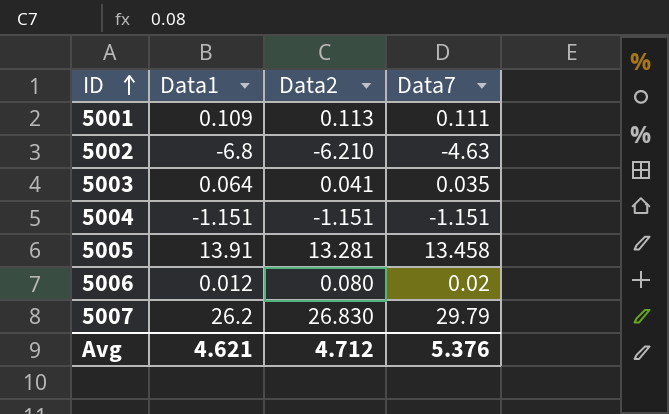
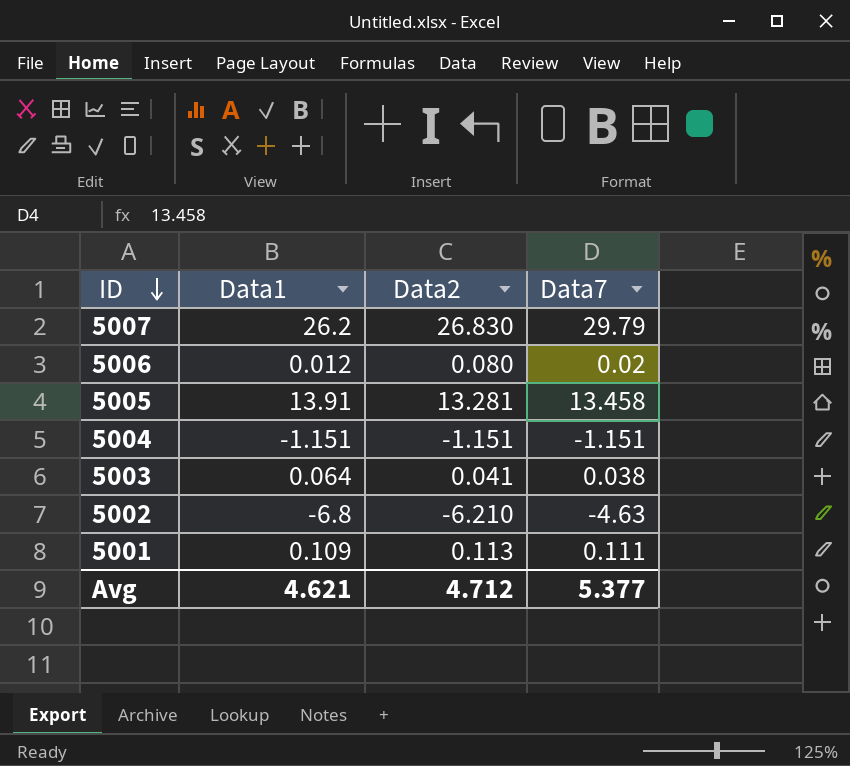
row order: ID ascending -> ID descending
5003 | Data7: 0.035 -> 0.038
Avg | Data7: 5.376 -> 5.377

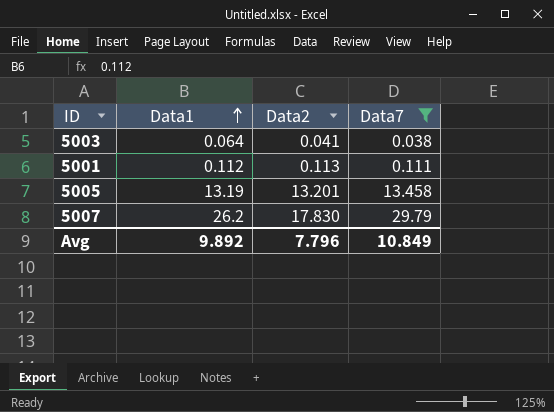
filter: none -> Data7 >= 0.038
row order: ID descending -> Data1 ascending
5001 | Data1: 0.109 -> 0.112
5005 | Data1: 13.91 -> 13.19
5005 | Data2: 13.281 -> 13.201
5007 | Data2: 26.830 -> 17.830
Avg | Data1: 4.621 -> 9.892
Avg | Data2: 4.712 -> 7.796
Avg | Data7: 5.377 -> 10.849

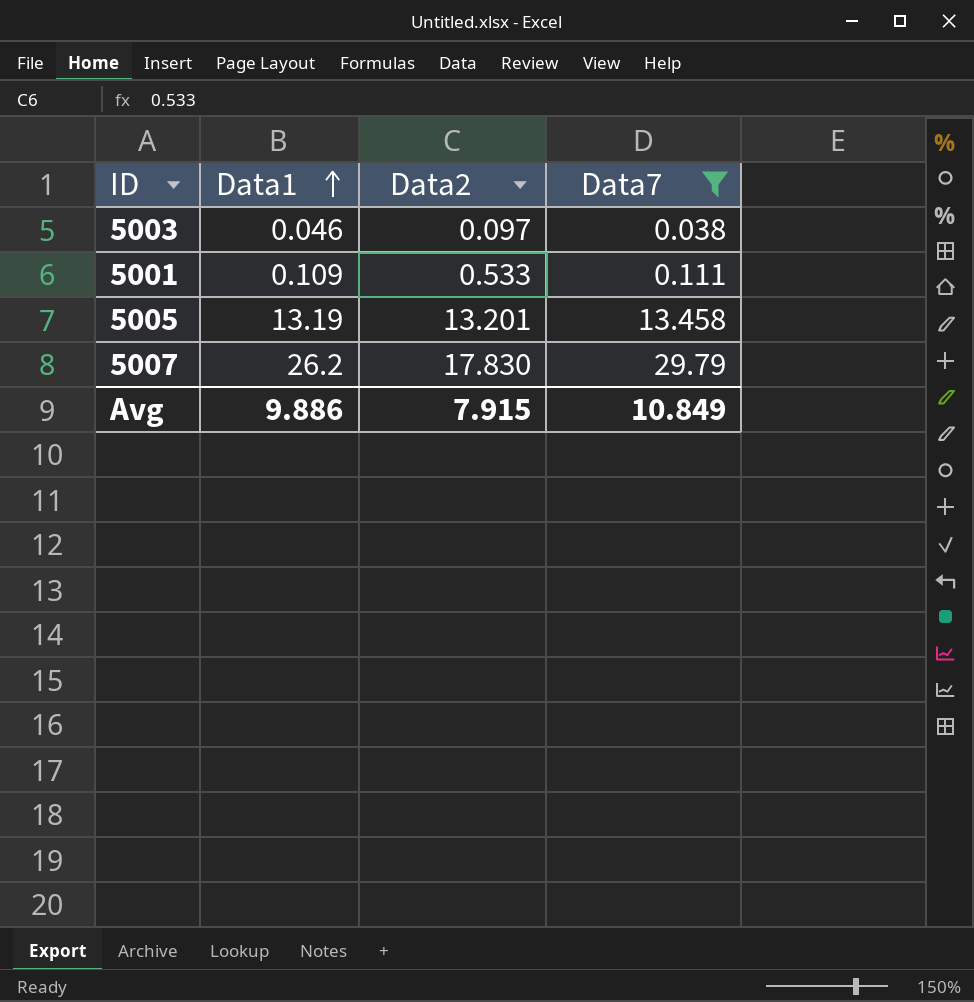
5003 | Data1: 0.064 -> 0.046
5003 | Data2: 0.041 -> 0.097
5001 | Data1: 0.112 -> 0.109
5001 | Data2: 0.113 -> 0.533
Avg | Data1: 9.892 -> 9.886
Avg | Data2: 7.796 -> 7.915

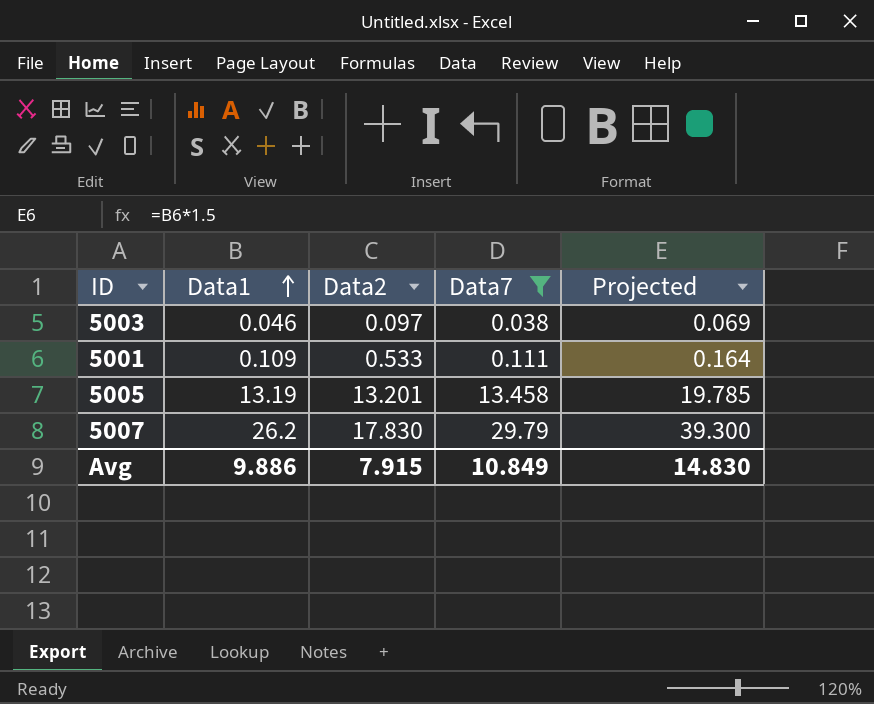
column Projected | formula: none -> [Data1] * 1.5

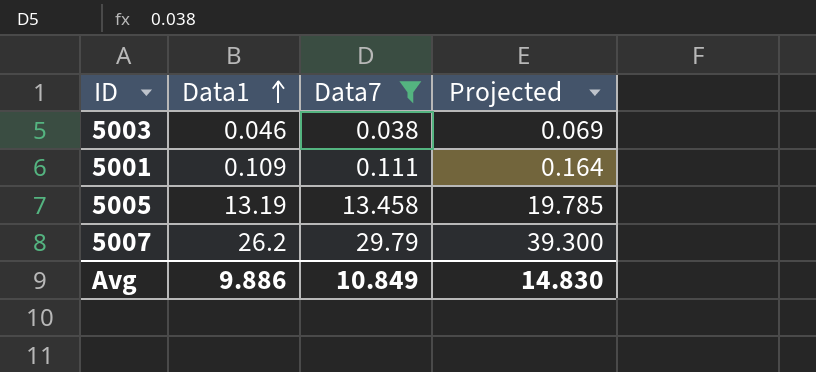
column Data2 | position: 3 -> none

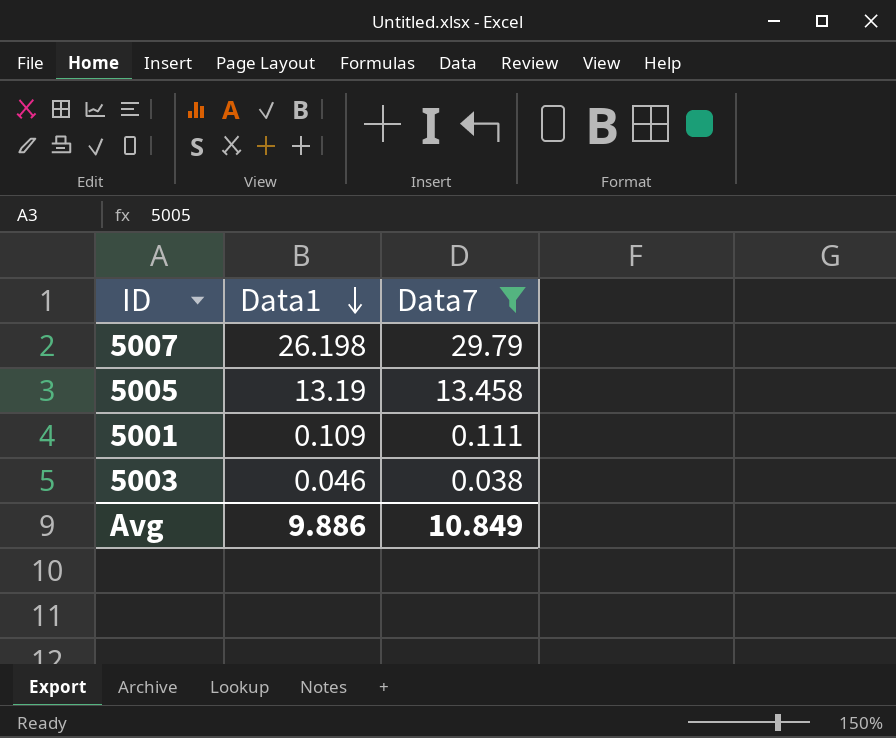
row order: Data1 ascending -> Data1 descending
column Projected | formula: [Data1] * 1.5 -> none
5007 | Data1: 26.2 -> 26.198

